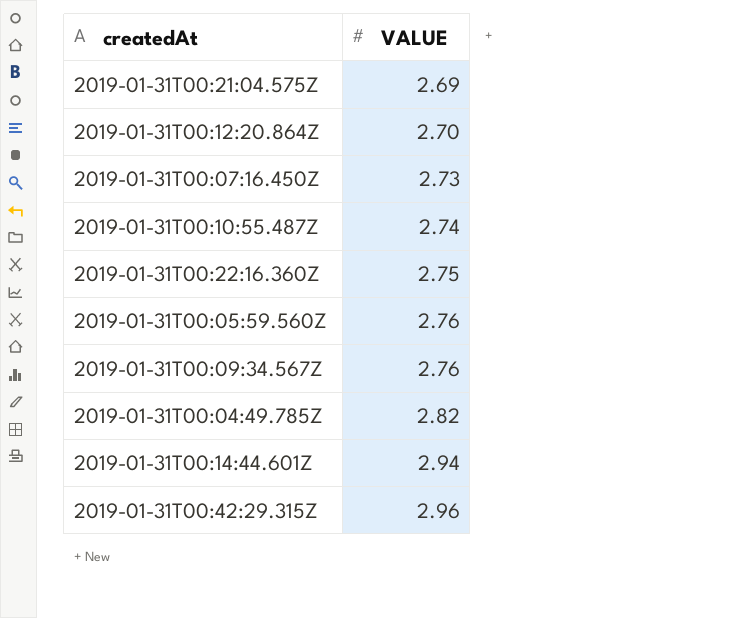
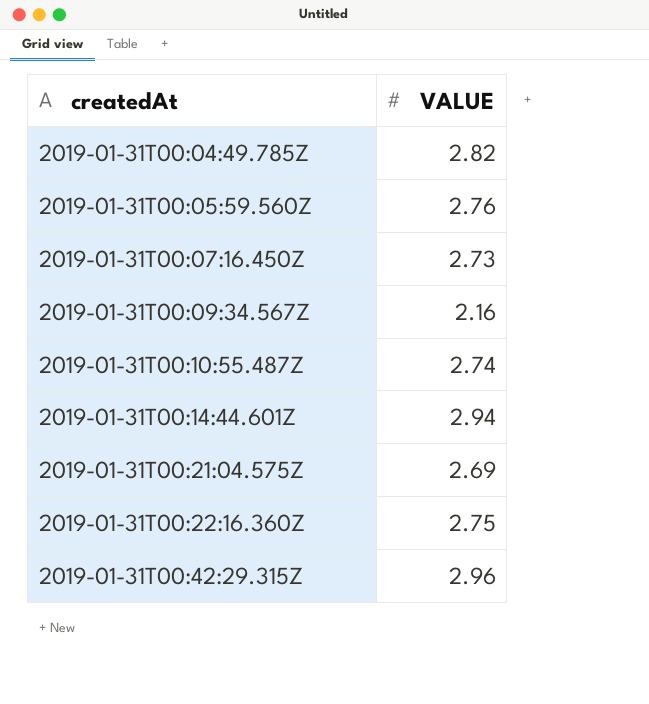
row order: VALUE ascending -> createdAt ascending
row 2019-01-31T00:12:20.864Z: 2.70 -> none
2019-01-31T00:09:34.567Z | VALUE: 2.76 -> 2.16

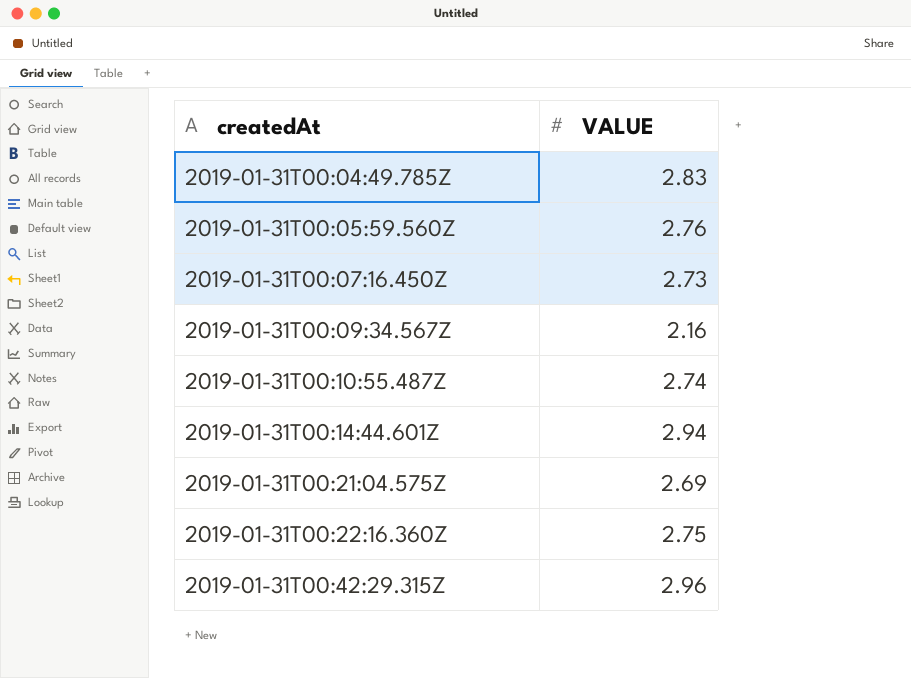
2019-01-31T00:04:49.785Z | VALUE: 2.82 -> 2.83

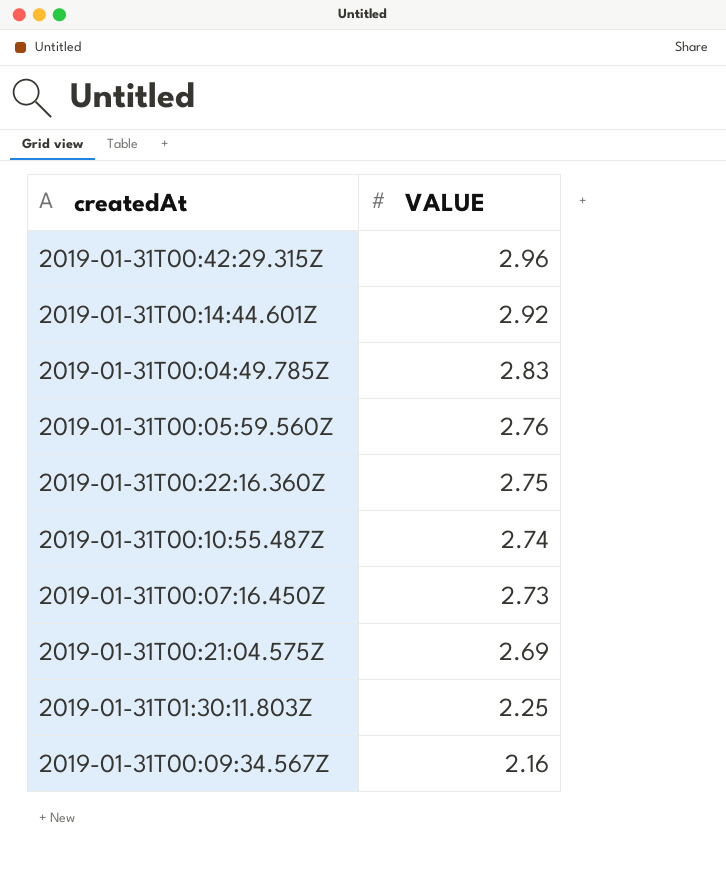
row order: createdAt ascending -> VALUE descending
2019-01-31T00:14:44.601Z | VALUE: 2.94 -> 2.92
row 2019-01-31T01:30:11.803Z: none -> 2.25

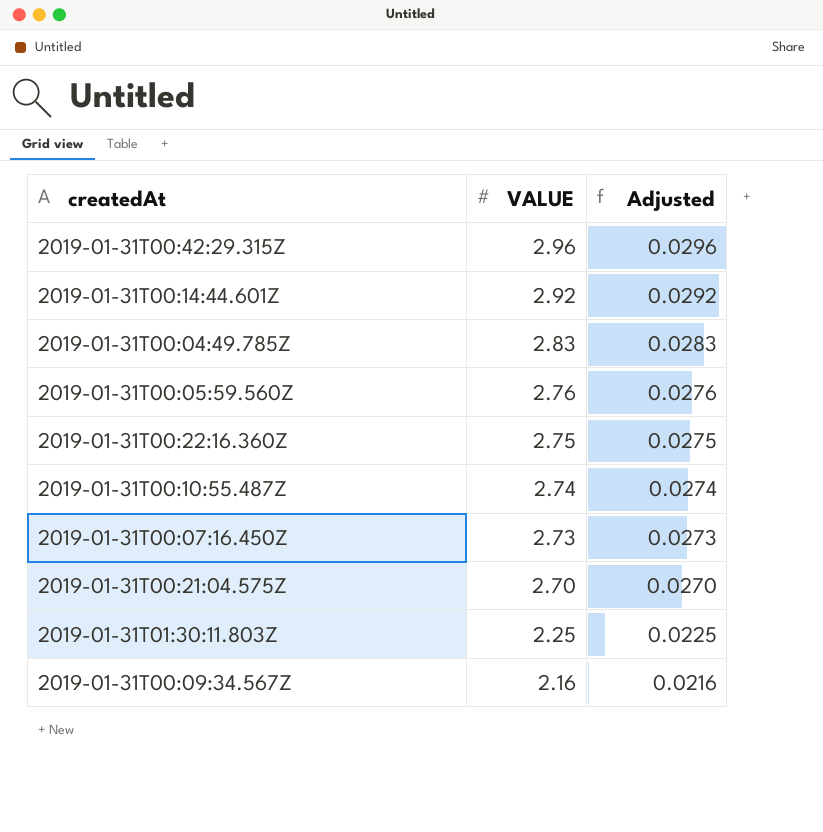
column Adjusted | formula: none -> [VALUE] * 0.01
2019-01-31T00:21:04.575Z | VALUE: 2.69 -> 2.70

